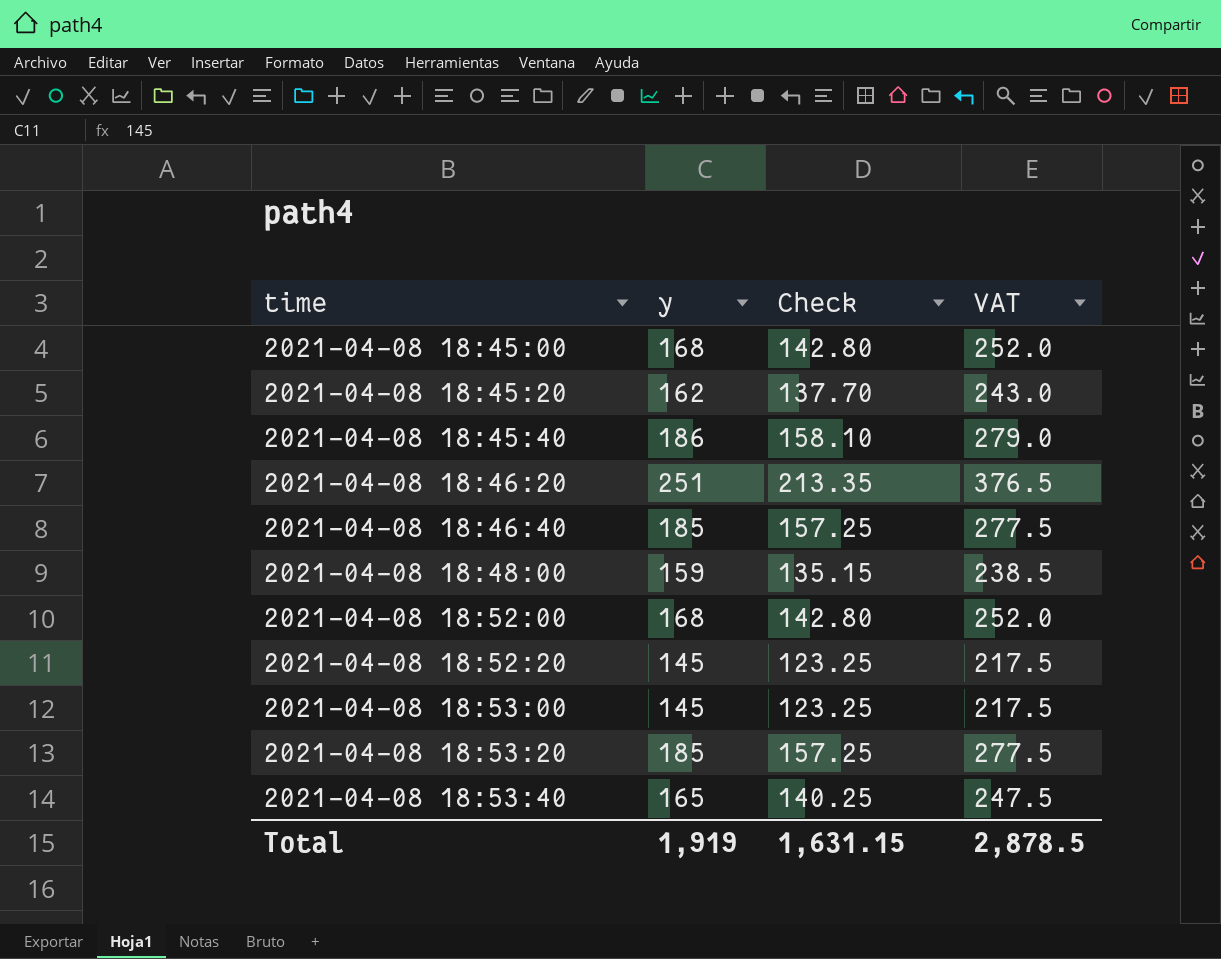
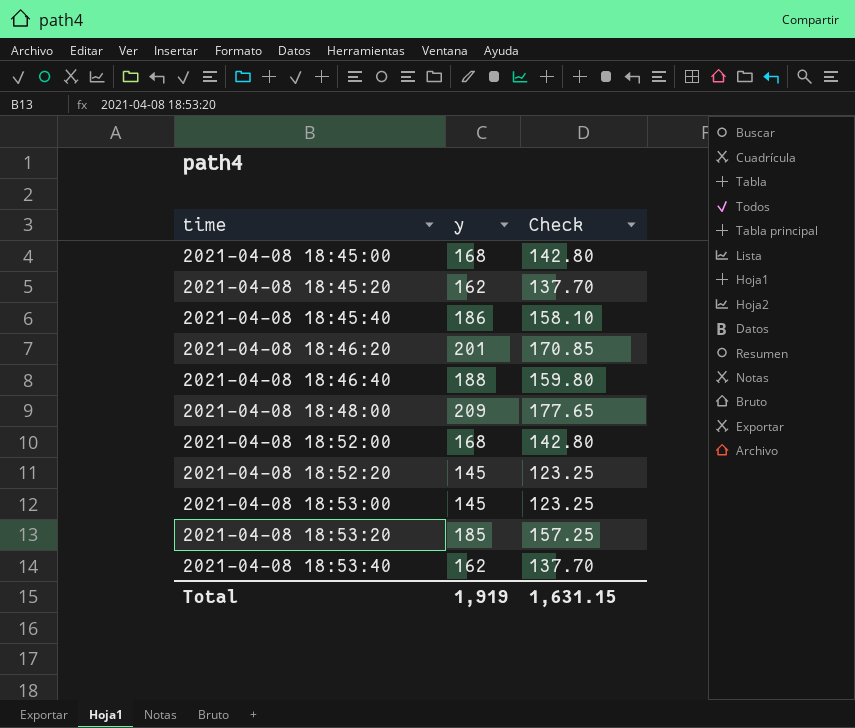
column VAT | formula: [y] * 1.5 -> none
2021-04-08 18:46:20 | y: 251 -> 201
2021-04-08 18:46:20 | Check: 213.35 -> 170.85
2021-04-08 18:46:40 | y: 185 -> 188
2021-04-08 18:46:40 | Check: 157.25 -> 159.80
2021-04-08 18:48:00 | y: 159 -> 209
2021-04-08 18:48:00 | Check: 135.15 -> 177.65
2021-04-08 18:53:40 | y: 165 -> 162
2021-04-08 18:53:40 | Check: 140.25 -> 137.70

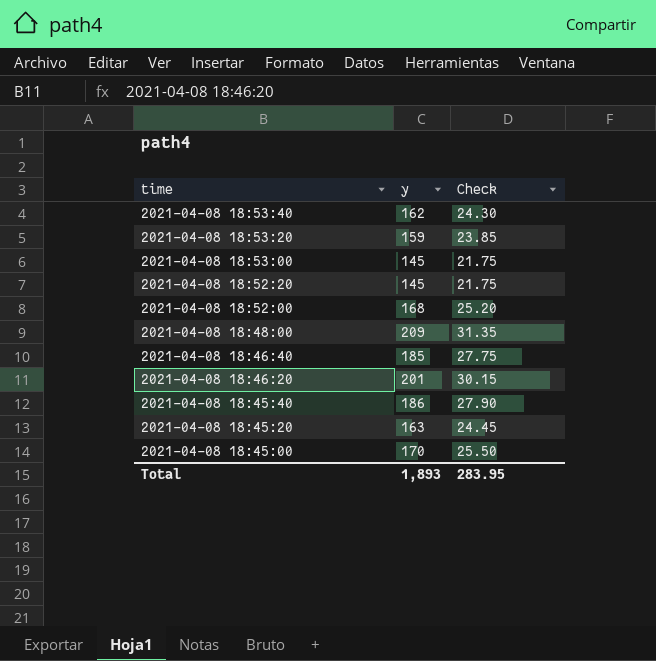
row order: time ascending -> time descending
column Check | formula: [y] * 0.85 -> [y] * 0.15
2021-04-08 18:53:20 | y: 185 -> 159
2021-04-08 18:46:40 | y: 188 -> 185
2021-04-08 18:45:20 | y: 162 -> 163
2021-04-08 18:45:00 | y: 168 -> 170
Total | y: 1,919 -> 1,893
Total | Check: 1,631.15 -> 283.95

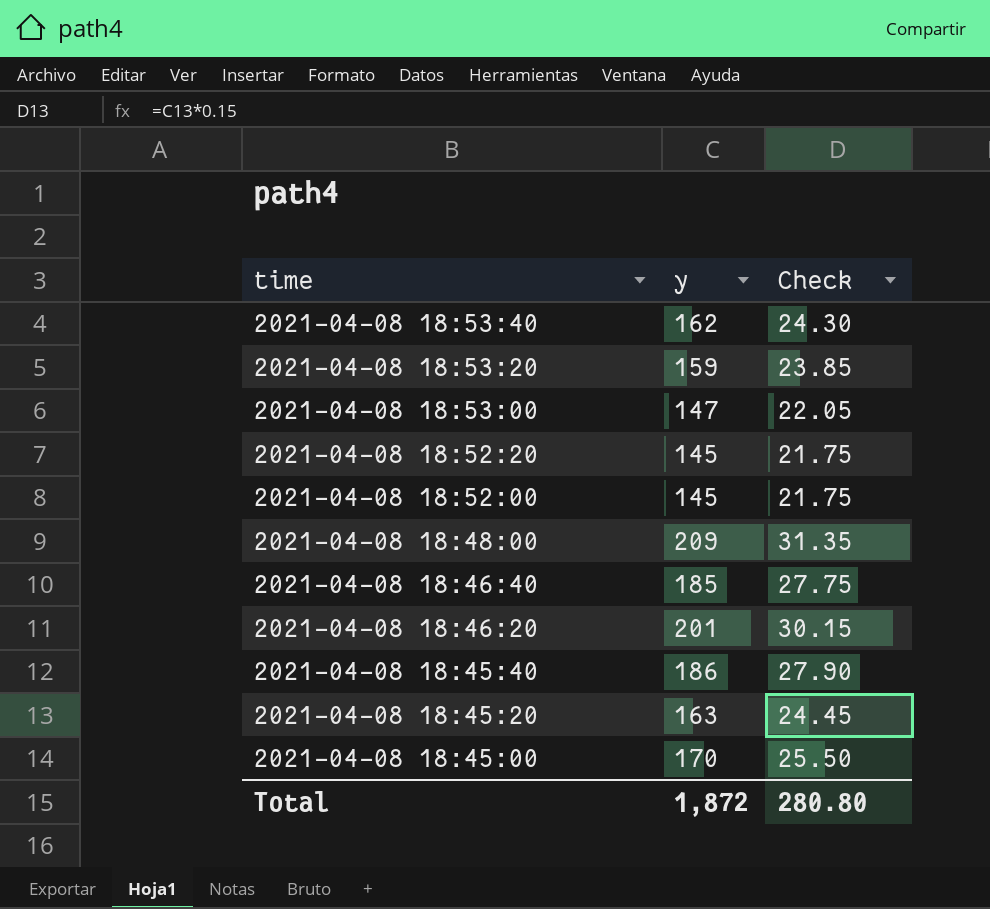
2021-04-08 18:53:00 | y: 145 -> 147
2021-04-08 18:53:00 | Check: 21.75 -> 22.05
2021-04-08 18:52:00 | y: 168 -> 145
2021-04-08 18:52:00 | Check: 25.20 -> 21.75
Total | y: 1,893 -> 1,872
Total | Check: 283.95 -> 280.80

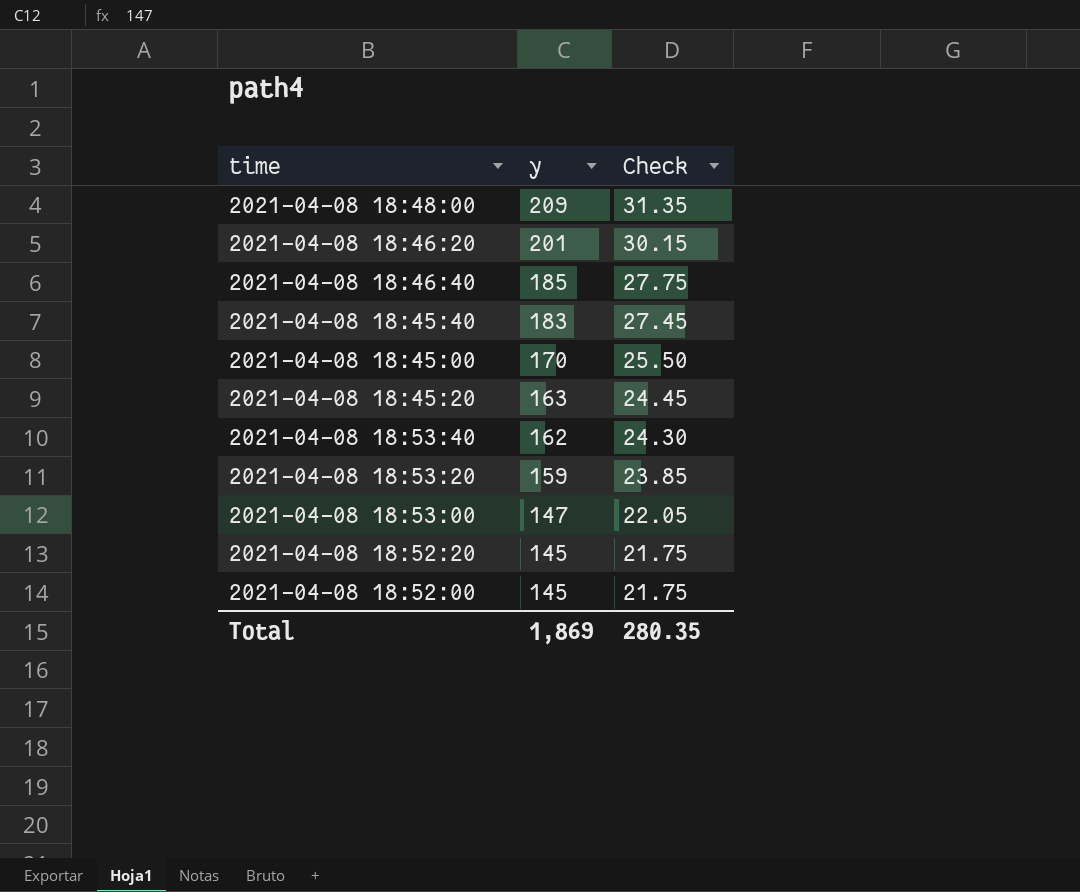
row order: time descending -> y descending
2021-04-08 18:45:40 | y: 186 -> 183
2021-04-08 18:45:40 | Check: 27.90 -> 27.45
Total | y: 1,872 -> 1,869
Total | Check: 280.80 -> 280.35

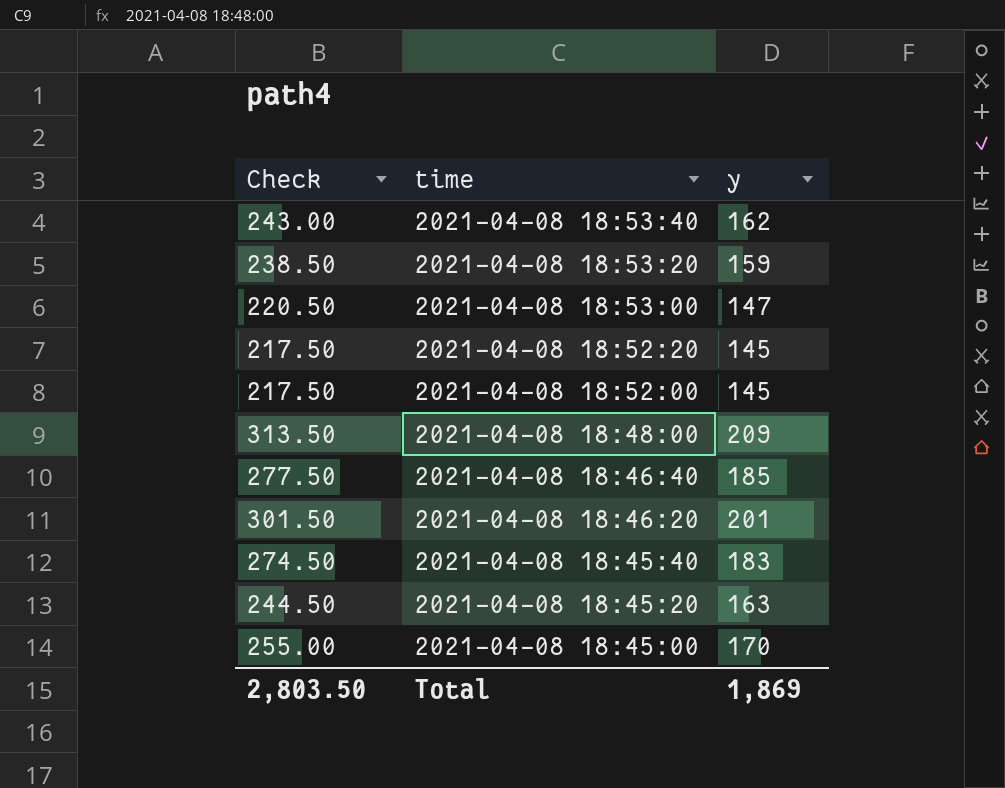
row order: y descending -> time descending
column Check | formula: [y] * 0.15 -> [y] * 1.5
column Check | position: 3 -> 1
Total | Check: 280.35 -> 2,803.50

